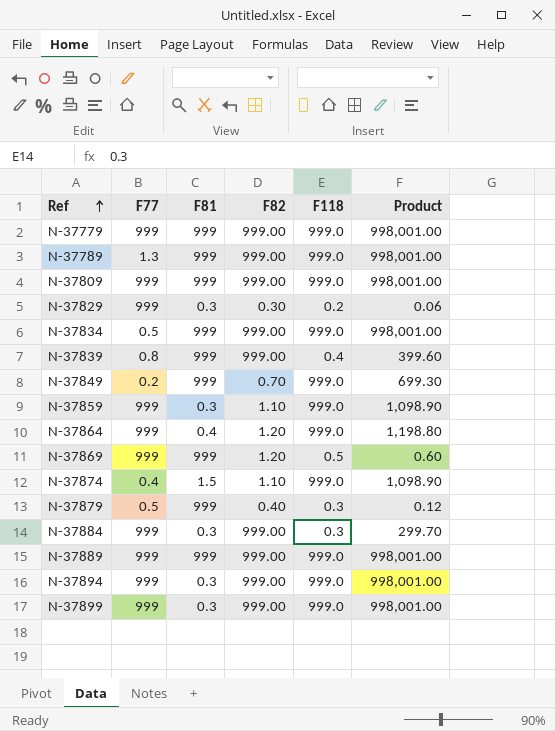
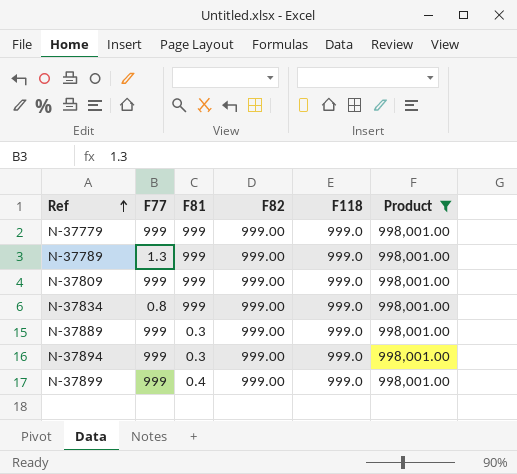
filter: none -> Product = 998,001.00
N-37834 | F77: 0.5 -> 0.8
N-37889 | F81: 999 -> 0.3
N-37899 | F81: 0.3 -> 0.4

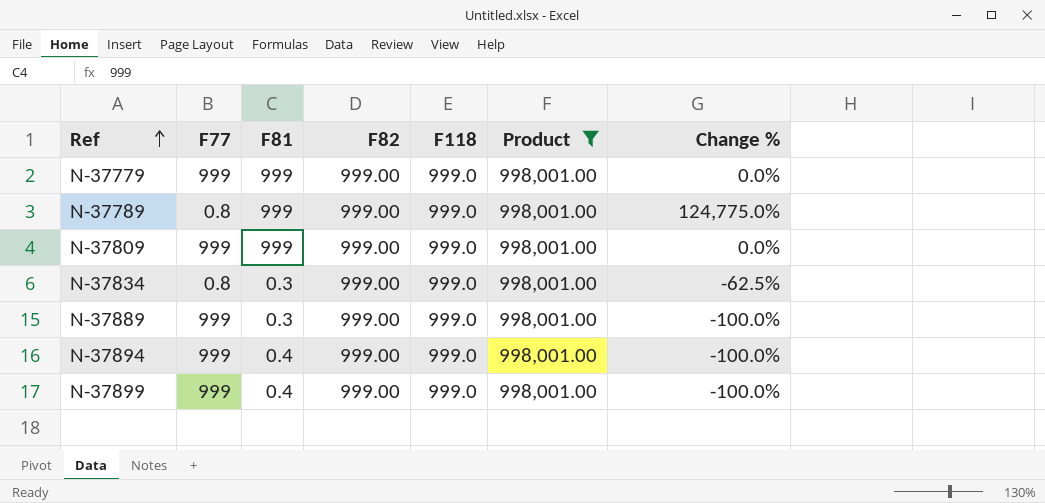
column Change % | formula: none -> ([F81] - [F77]) / [F77]
N-37789 | F77: 1.3 -> 0.8
N-37834 | F81: 999 -> 0.3
N-37894 | F81: 0.3 -> 0.4

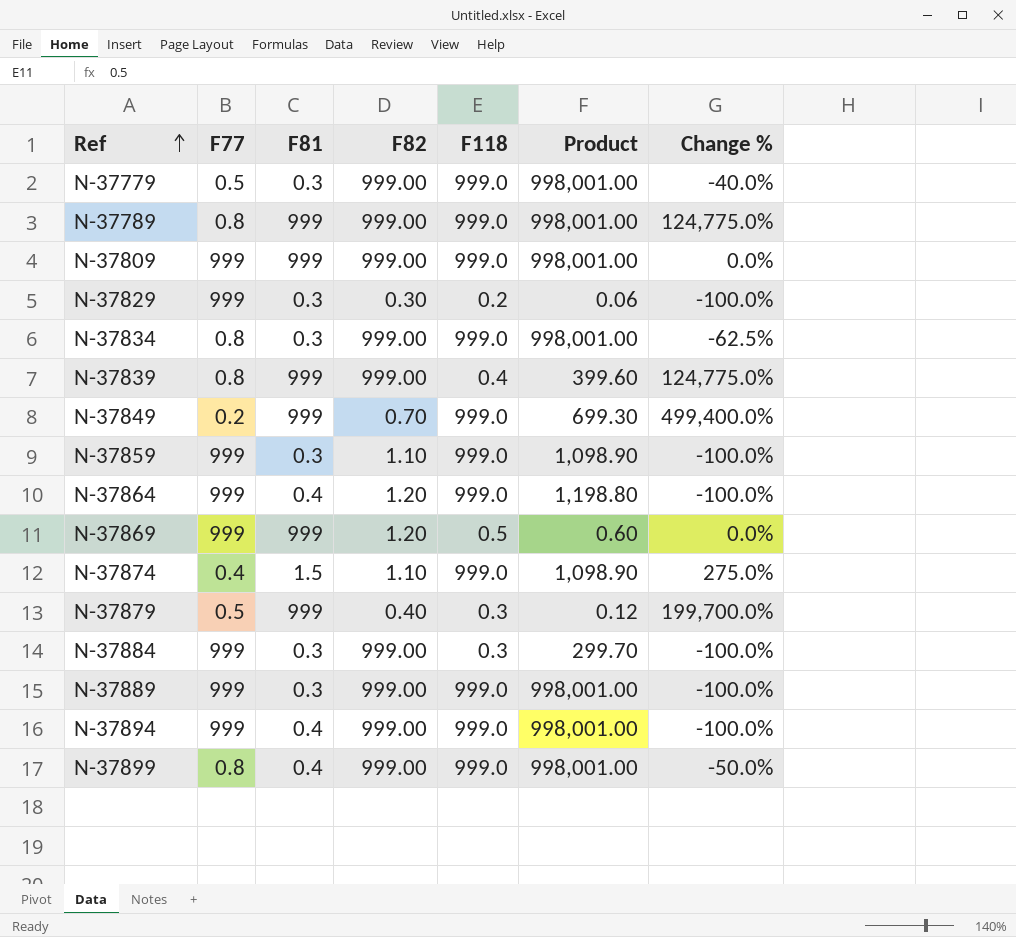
filter: Product = 998,001.00 -> none
N-37779 | F77: 999 -> 0.5
N-37779 | F81: 999 -> 0.3
N-37779 | Change %: 0.0% -> -40.0%
N-37899 | F77: 999 -> 0.8
N-37899 | Change %: -100.0% -> -50.0%

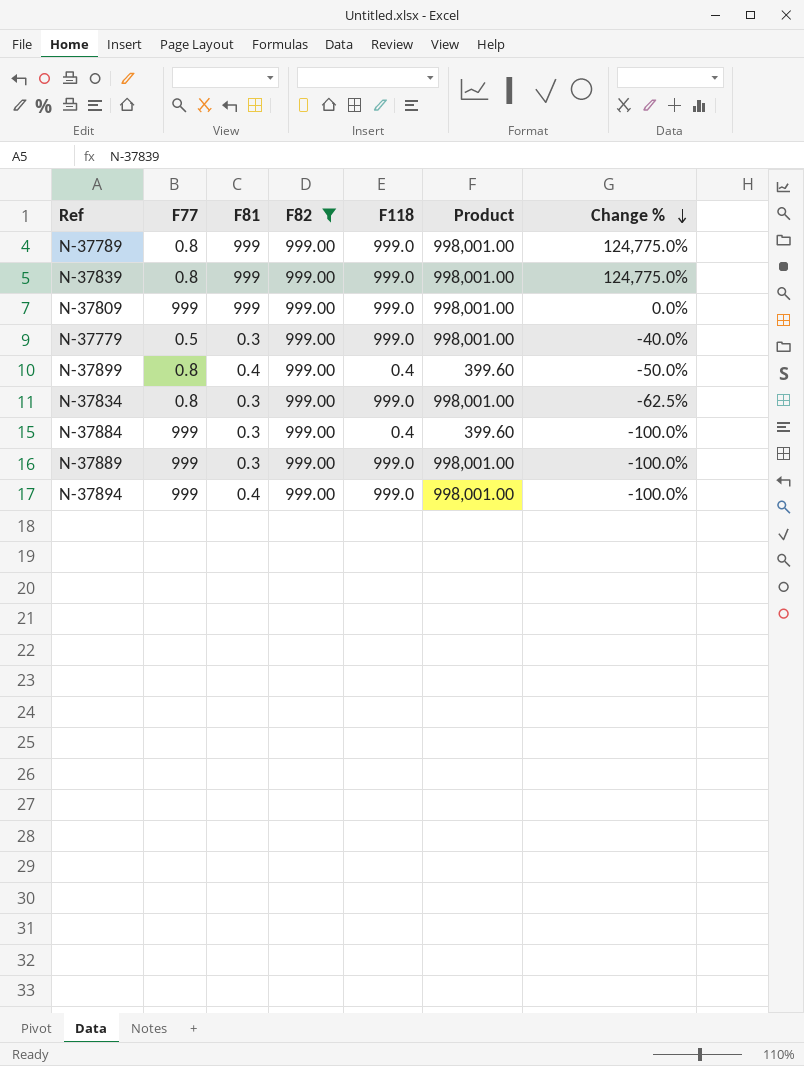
filter: none -> F82 = 999.00
row order: Ref ascending -> Change % descending
N-37839 | F118: 0.4 -> 999.0
N-37839 | Product: 399.60 -> 998,001.00
N-37899 | F118: 999.0 -> 0.4
N-37899 | Product: 998,001.00 -> 399.60
N-37884 | F118: 0.3 -> 0.4
N-37884 | Product: 299.70 -> 399.60

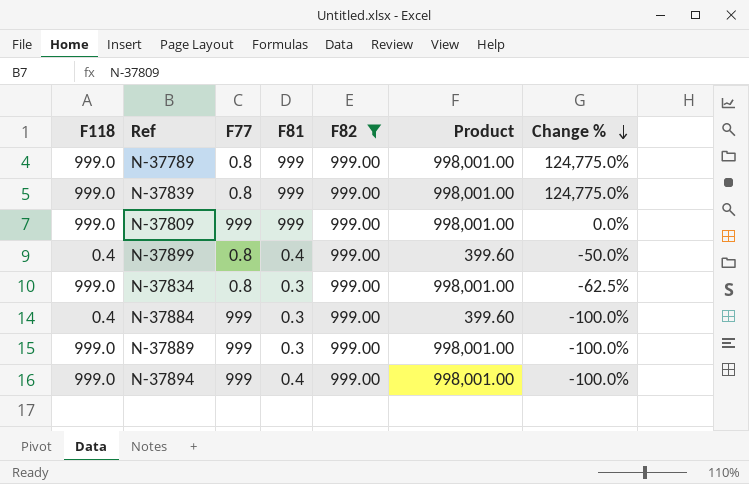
column F118 | position: 5 -> 1
row N-37779: 0.5 | 0.3 | 999.00 | 999.0 | 998,001.00 | -40.0% -> none

